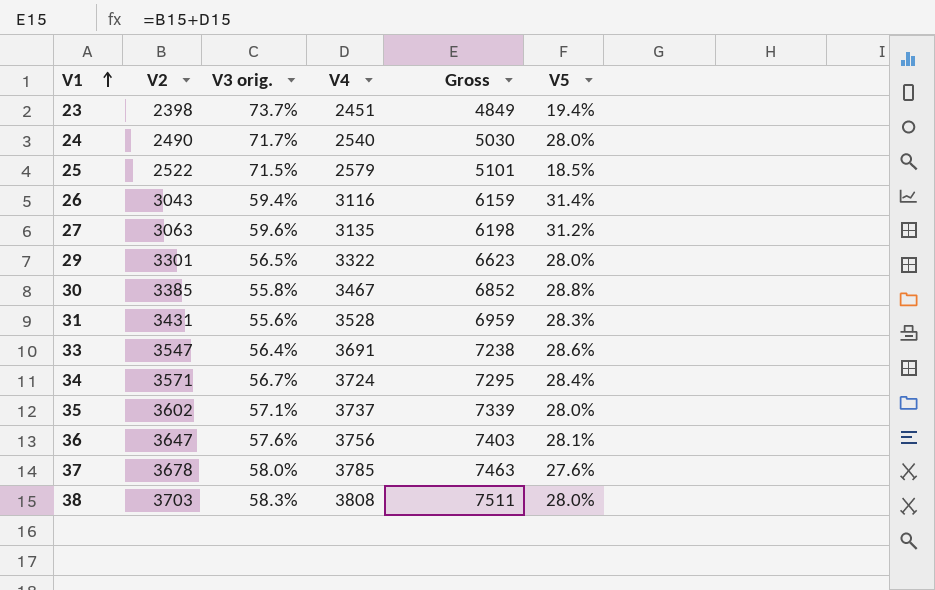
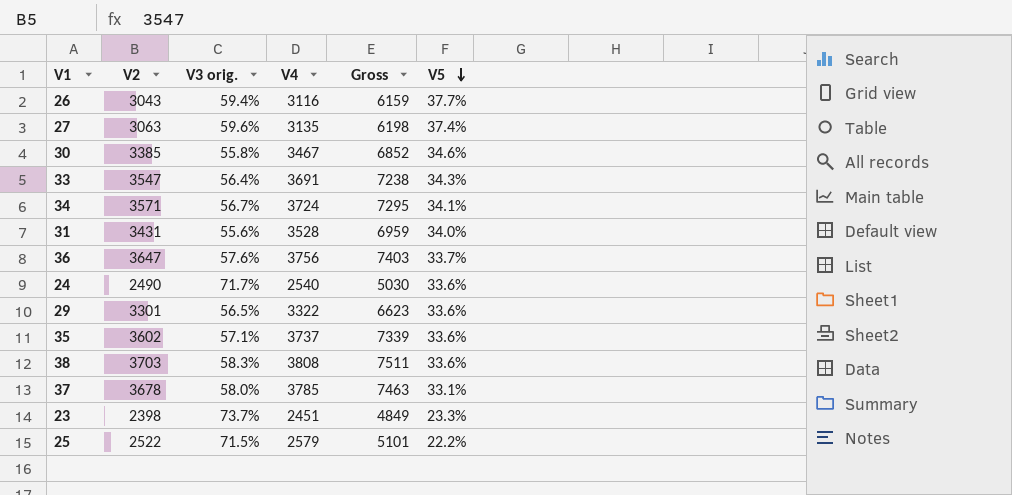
row order: V1 ascending -> V5 descending
26 | V5: 31.4% -> 37.7%
27 | V5: 31.2% -> 37.4%
30 | V5: 28.8% -> 34.6%
33 | V5: 28.6% -> 34.3%
34 | V5: 28.4% -> 34.1%
31 | V5: 28.3% -> 34.0%
36 | V5: 28.1% -> 33.7%
24 | V5: 28.0% -> 33.6%
29 | V5: 28.0% -> 33.6%
35 | V5: 28.0% -> 33.6%
38 | V5: 28.0% -> 33.6%
37 | V5: 27.6% -> 33.1%
23 | V5: 19.4% -> 23.3%
25 | V5: 18.5% -> 22.2%

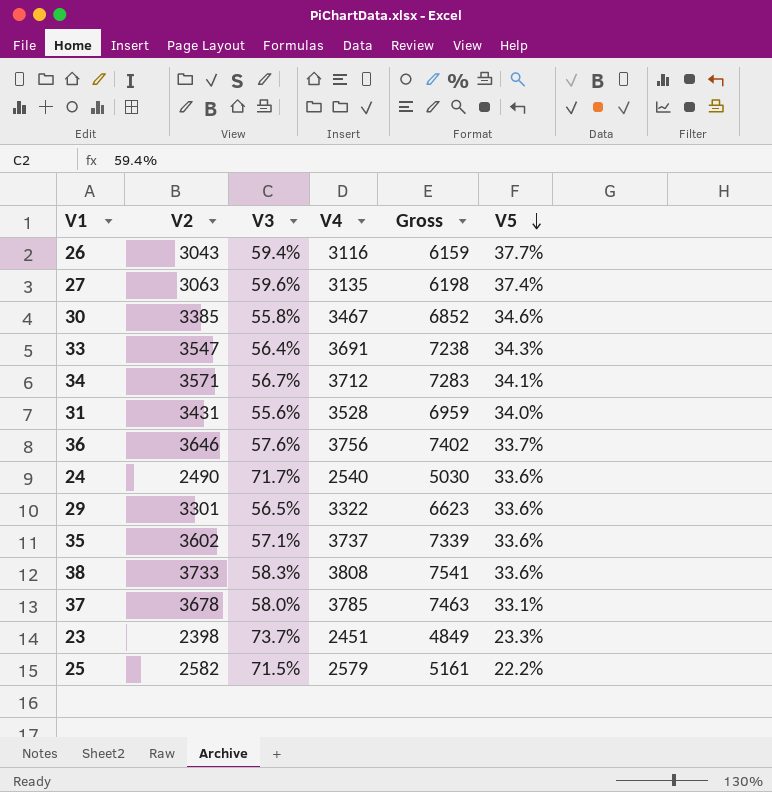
column name: V3 orig. -> V3
34 | V4: 3724 -> 3712
34 | Gross: 7295 -> 7283
36 | V2: 3647 -> 3646
36 | Gross: 7403 -> 7402
38 | V2: 3703 -> 3733
38 | Gross: 7511 -> 7541
25 | V2: 2522 -> 2582
25 | Gross: 5101 -> 5161

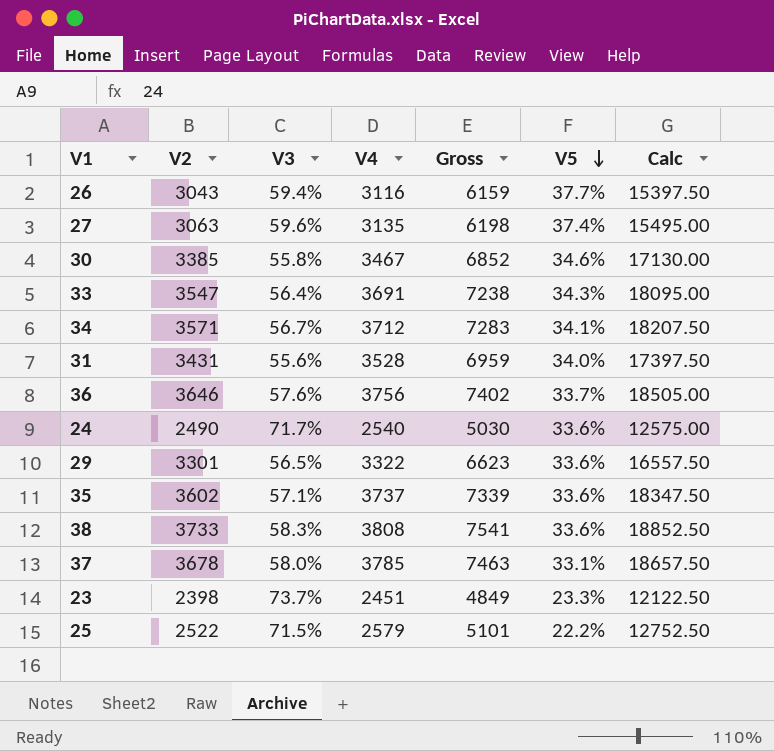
column Calc | formula: none -> [Gross] * 2.5
25 | V2: 2582 -> 2522
25 | Gross: 5161 -> 5101

